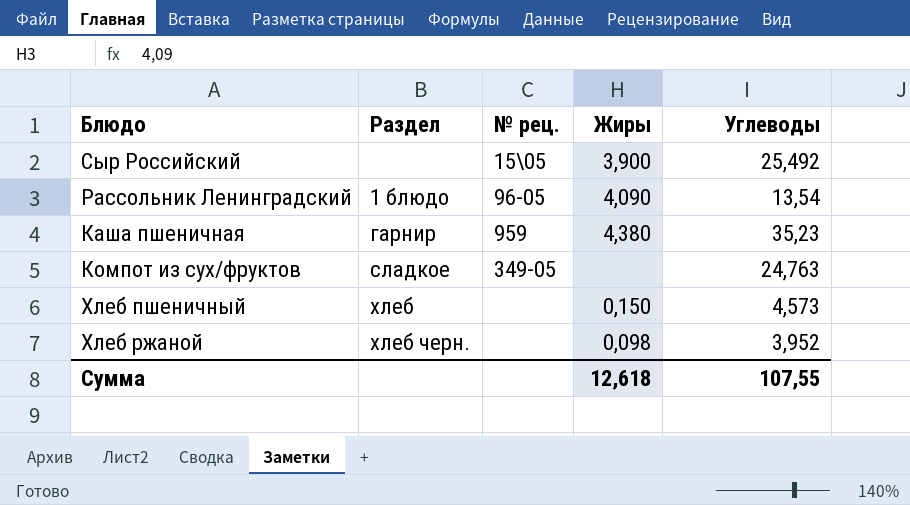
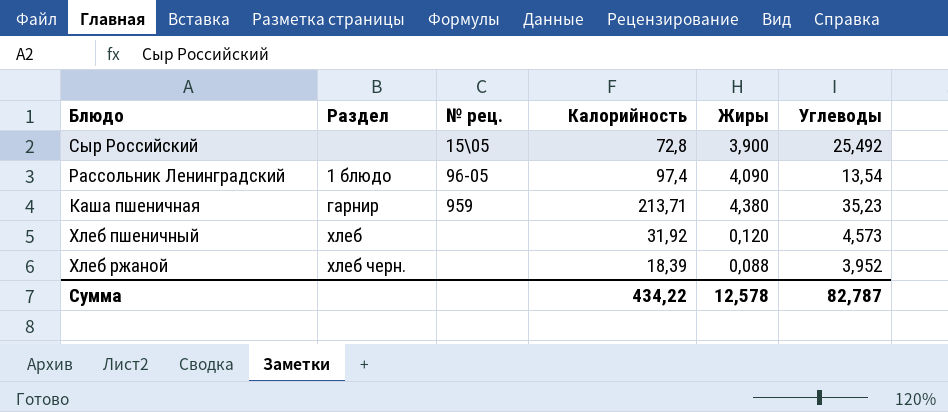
column Калорийность | position: none -> 4
row Компот из сух/фруктов: сладкое | 349-05 | none | 24,763 -> none
Хлеб пшеничный | Жиры: 0,150 -> 0,120
Хлеб ржаной | Жиры: 0,098 -> 0,088
Сумма | Жиры: 12,618 -> 12,578
Сумма | Углеводы: 107,55 -> 82,787

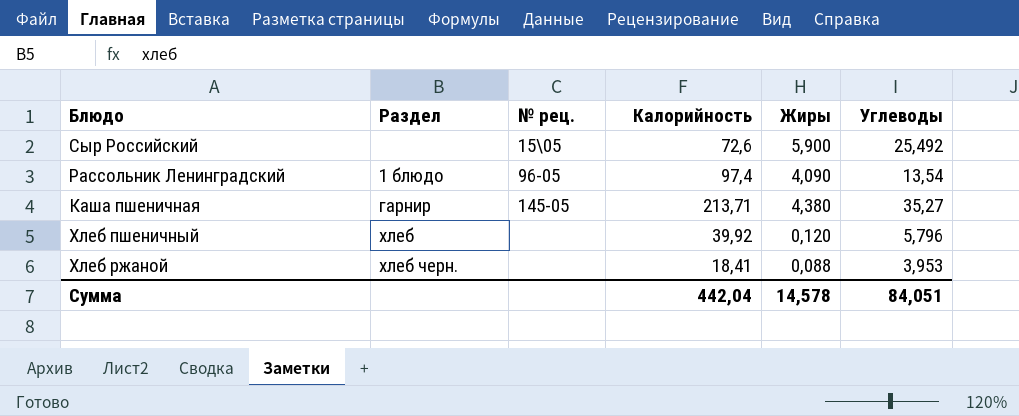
Сыр Российский | Калорийность: 72,8 -> 72,6
Сыр Российский | Жиры: 3,900 -> 5,900
Каша пшеничная | № рец.: 959 -> 145-05
Каша пшеничная | Углеводы: 35,23 -> 35,27
Хлеб пшеничный | Калорийность: 31,92 -> 39,92
Хлеб пшеничный | Углеводы: 4,573 -> 5,796
Хлеб ржаной | Калорийность: 18,39 -> 18,41
Хлеб ржаной | Углеводы: 3,952 -> 3,953
Сумма | Калорийность: 434,22 -> 442,04
Сумма | Жиры: 12,578 -> 14,578
Сумма | Углеводы: 82,787 -> 84,051

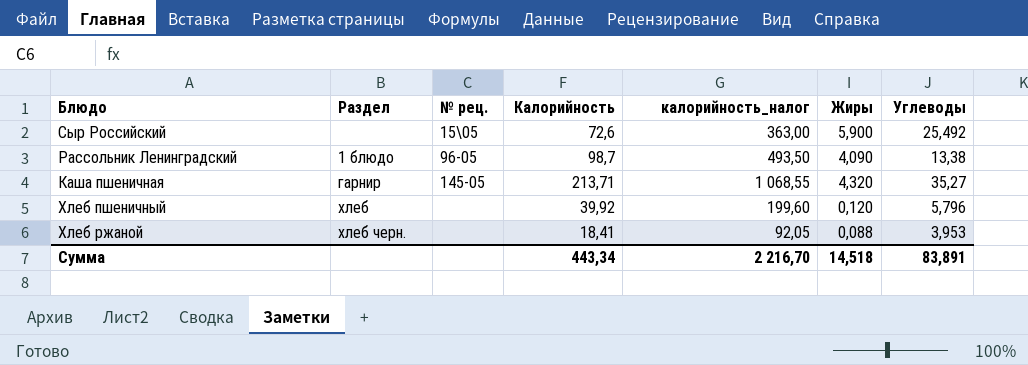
column калорийность_налог | formula: none -> [Калорийность] * 5
Рассольник Ленинградский | Калорийность: 97,4 -> 98,7
Рассольник Ленинградский | Углеводы: 13,54 -> 13,38
Каша пшеничная | Жиры: 4,380 -> 4,320
Сумма | Калорийность: 442,04 -> 443,34
Сумма | Жиры: 14,578 -> 14,518
Сумма | Углеводы: 84,051 -> 83,891

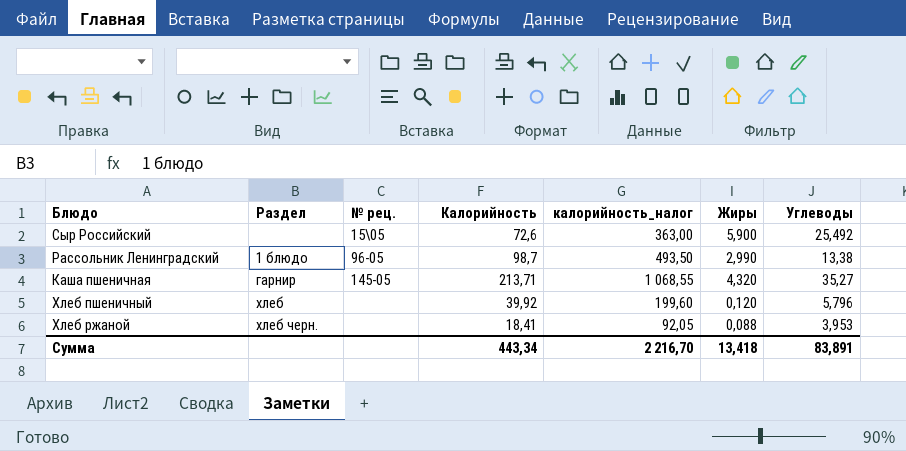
Рассольник Ленинградский | Жиры: 4,090 -> 2,990
Сумма | Жиры: 14,518 -> 13,418

